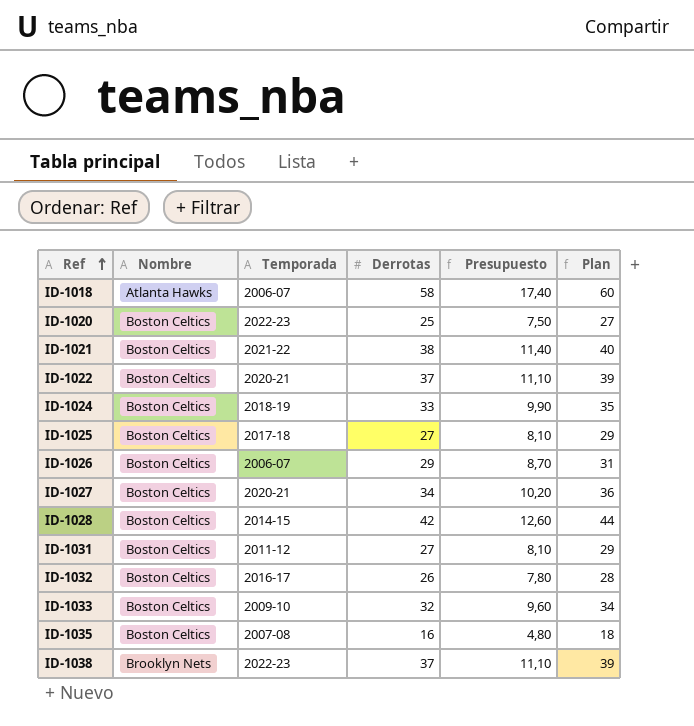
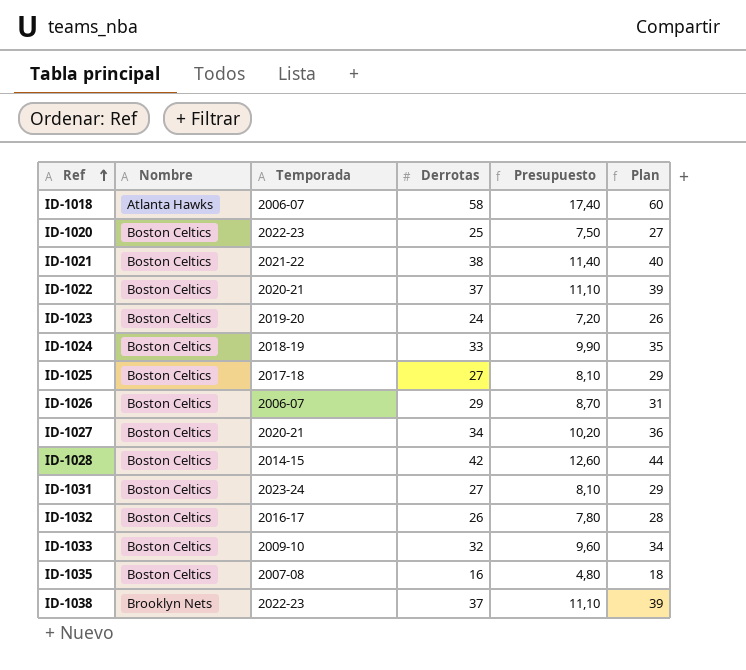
row ID-1023: none -> Boston Celtics | 2019-20 | 24 | 7,20 | 26
ID-1031 | Temporada: 2011-12 -> 2023-24

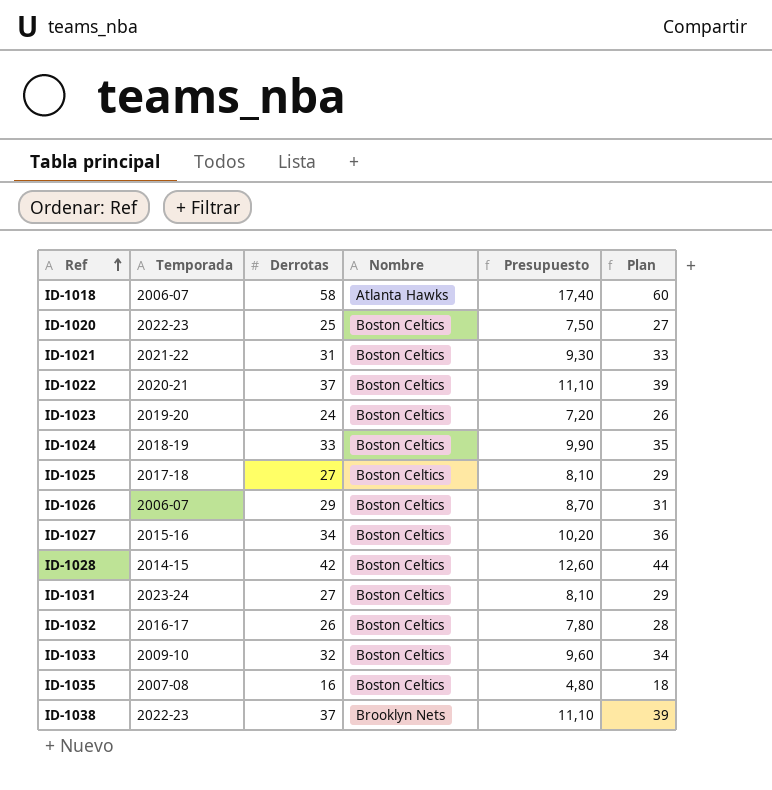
column Nombre | position: 2 -> 4
ID-1021 | Derrotas: 38 -> 31
ID-1021 | Presupuesto: 11,40 -> 9,30
ID-1021 | Plan: 40 -> 33
ID-1027 | Temporada: 2020-21 -> 2015-16

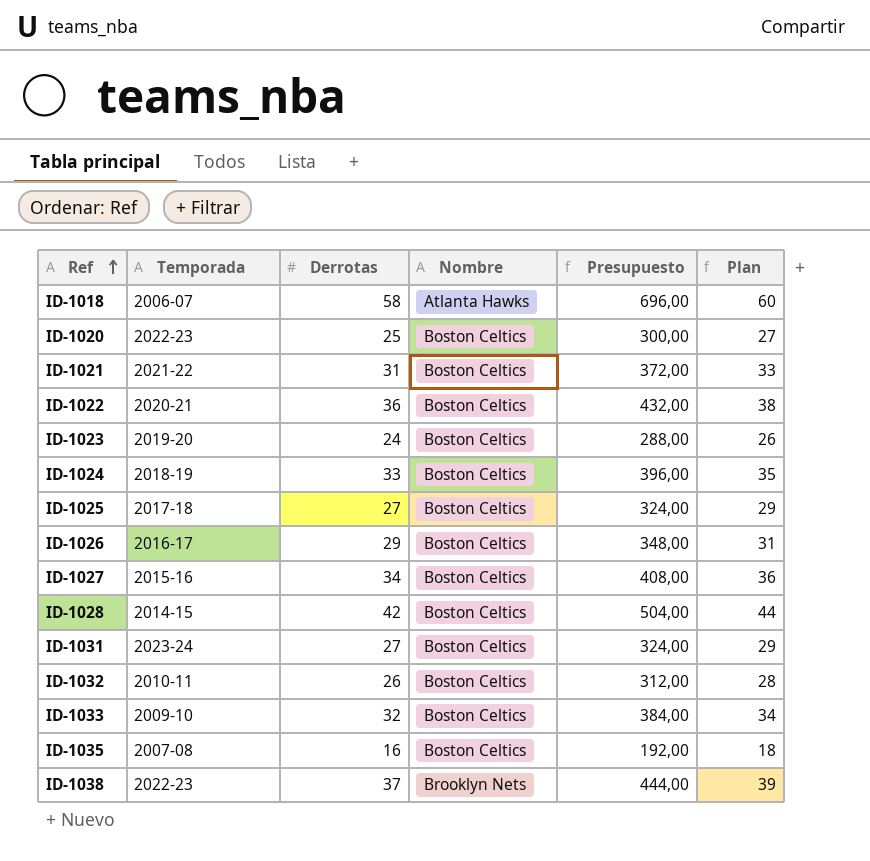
column Presupuesto | formula: [Derrotas] * 0,3 -> [Derrotas] * 12
ID-1022 | Derrotas: 37 -> 36
ID-1022 | Plan: 39 -> 38
ID-1026 | Temporada: 2006-07 -> 2016-17
ID-1032 | Temporada: 2016-17 -> 2010-11

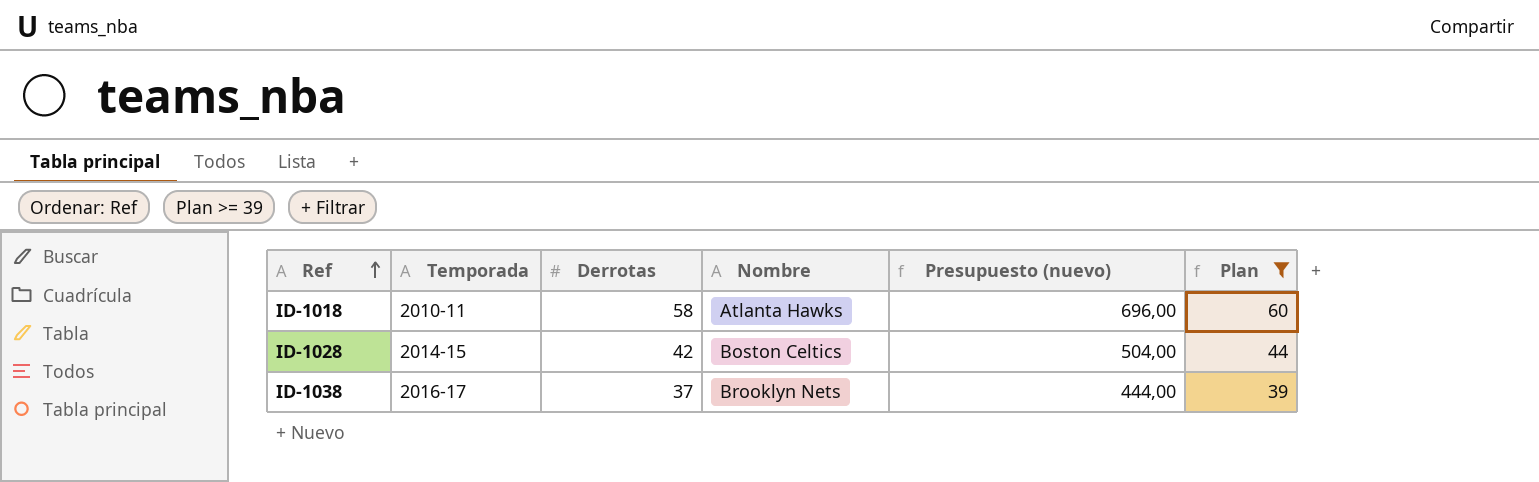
filter: none -> Plan >= 39
column name: Presupuesto -> Presupuesto (nuevo)
ID-1018 | Temporada: 2006-07 -> 2010-11
ID-1038 | Temporada: 2022-23 -> 2016-17

